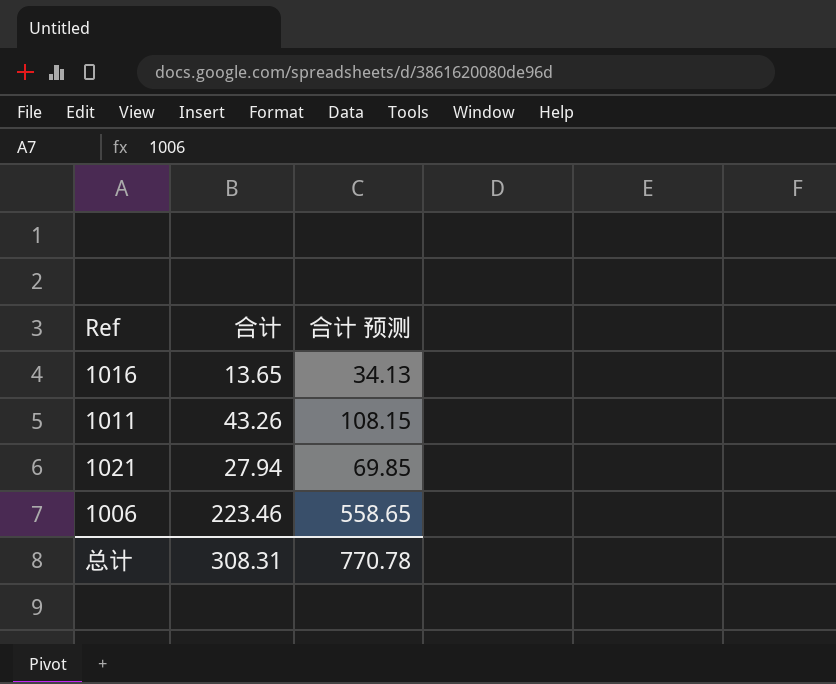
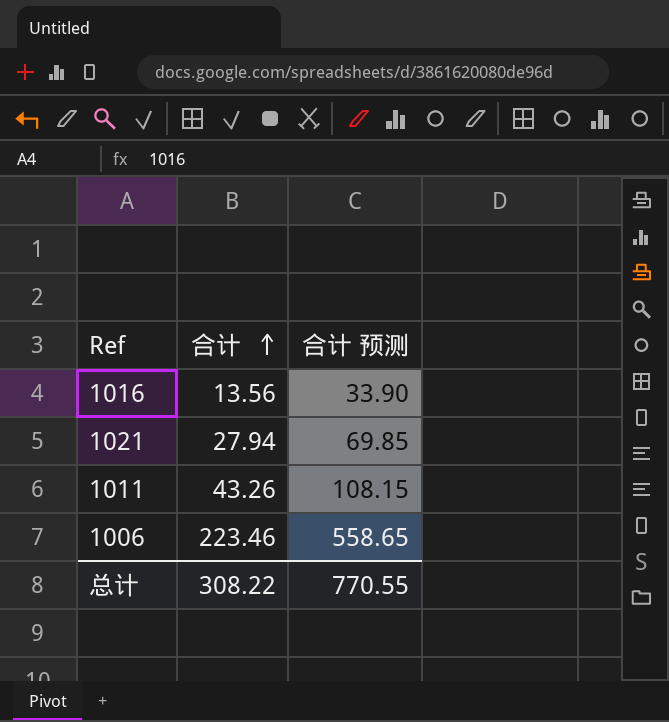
row order: none -> 合计 ascending
1016 | 合计: 13.65 -> 13.56
1016 | 合计 预测: 34.13 -> 33.90
总计 | 合计: 308.31 -> 308.22
总计 | 合计 预测: 770.78 -> 770.55

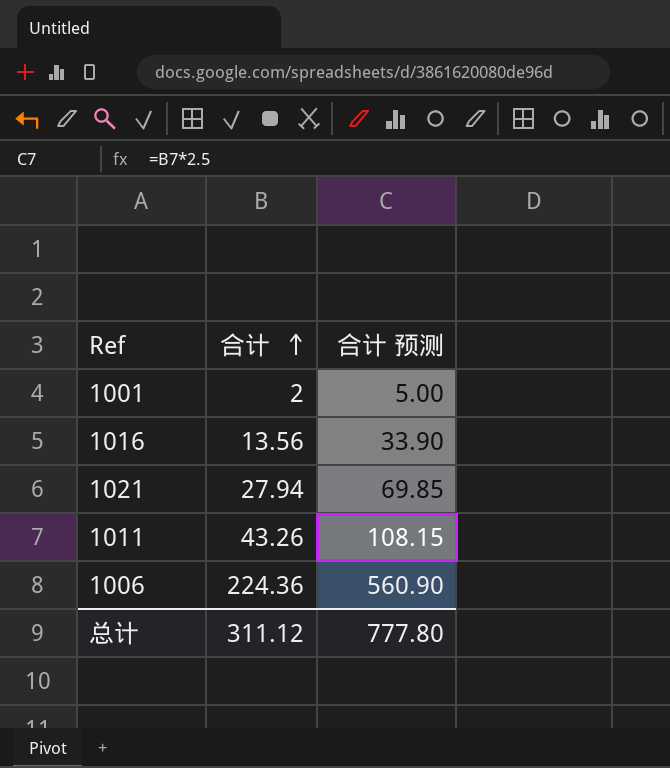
row 1001: none -> 2 | 5.00
1006 | 合计: 223.46 -> 224.36
1006 | 合计 预测: 558.65 -> 560.90
总计 | 合计: 308.22 -> 311.12
总计 | 合计 预测: 770.55 -> 777.80

